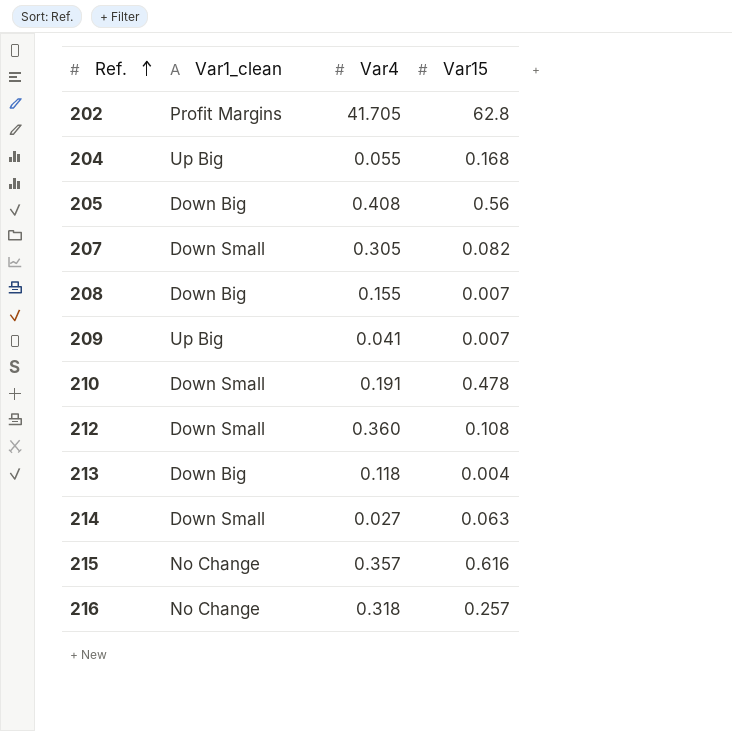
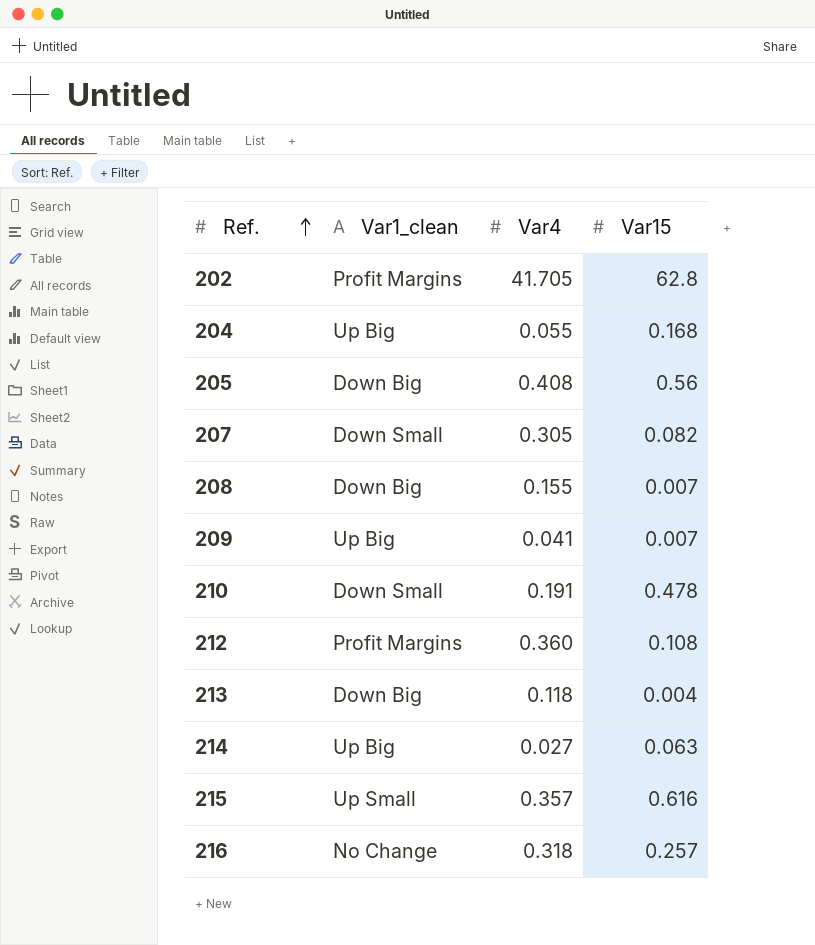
212 | Var1_clean: Down Small -> Profit Margins
214 | Var1_clean: Down Small -> Up Big
215 | Var1_clean: No Change -> Up Small

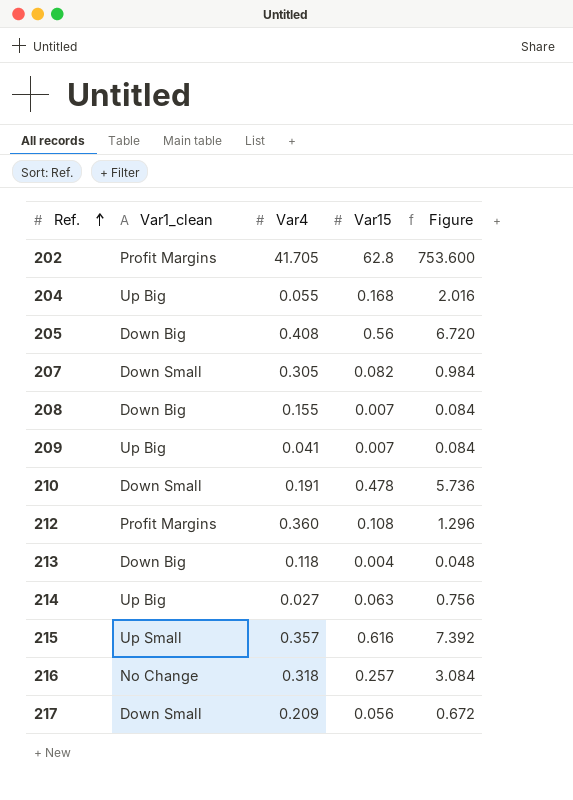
column Figure | formula: none -> [Var15] * 12
row 217: none -> Down Small | 0.209 | 0.056 | 0.672

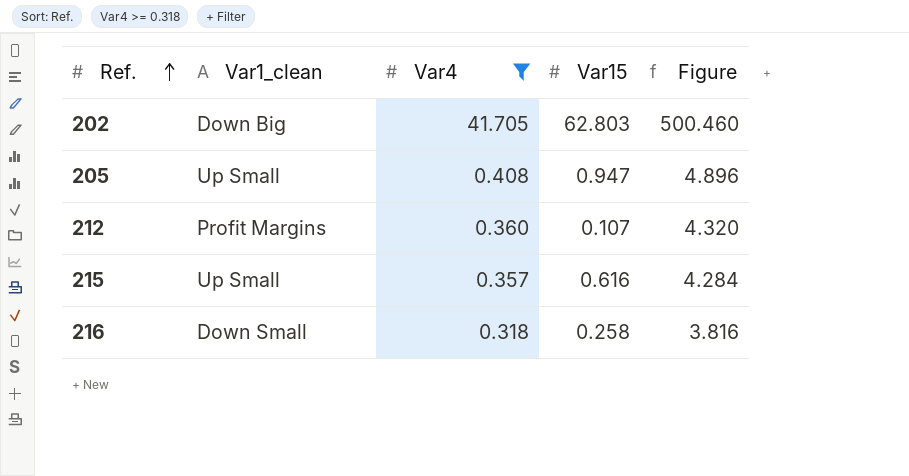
filter: none -> Var4 >= 0.318
column Figure | formula: [Var15] * 12 -> [Var4] * 12
202 | Var1_clean: Profit Margins -> Down Big
202 | Var15: 62.8 -> 62.803
205 | Var1_clean: Down Big -> Up Small
205 | Var15: 0.56 -> 0.947
212 | Var15: 0.108 -> 0.107
216 | Var1_clean: No Change -> Down Small
216 | Var15: 0.257 -> 0.258

